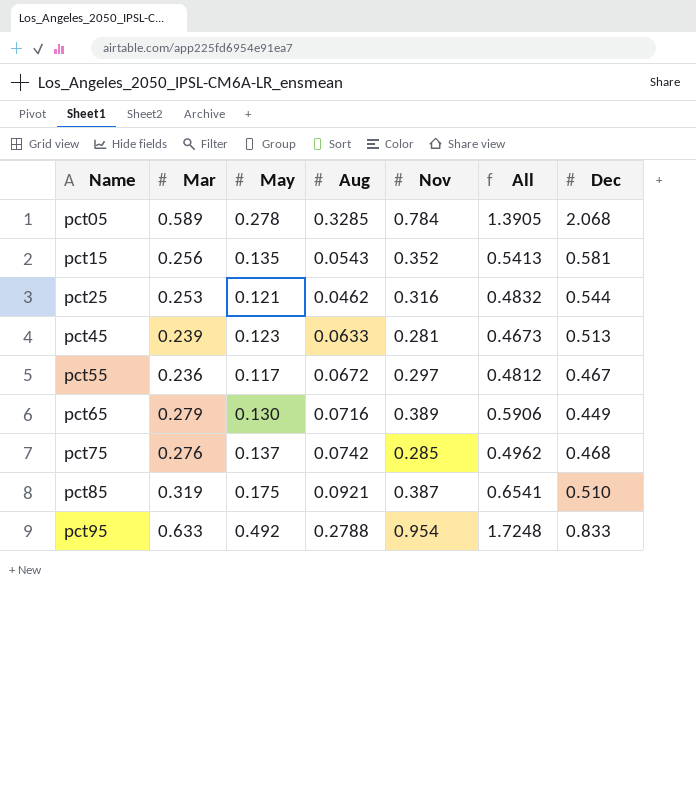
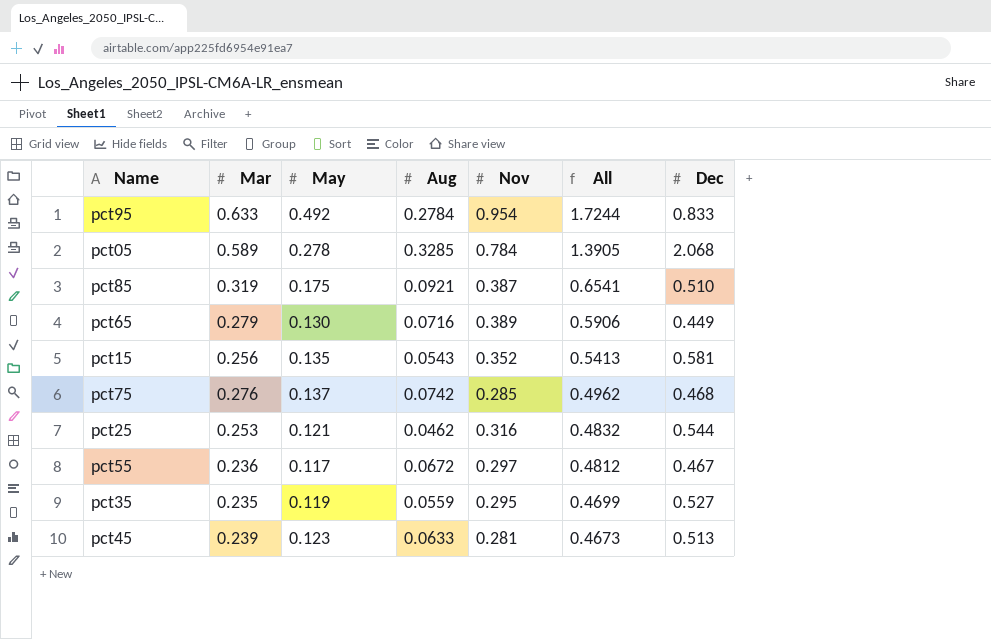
row order: Name ascending -> All descending
pct95 | Aug: 0.2788 -> 0.2784
pct95 | All: 1.7248 -> 1.7244
row pct35: none -> 0.235 | 0.119 | 0.0559 | 0.295 | 0.4699 | 0.527

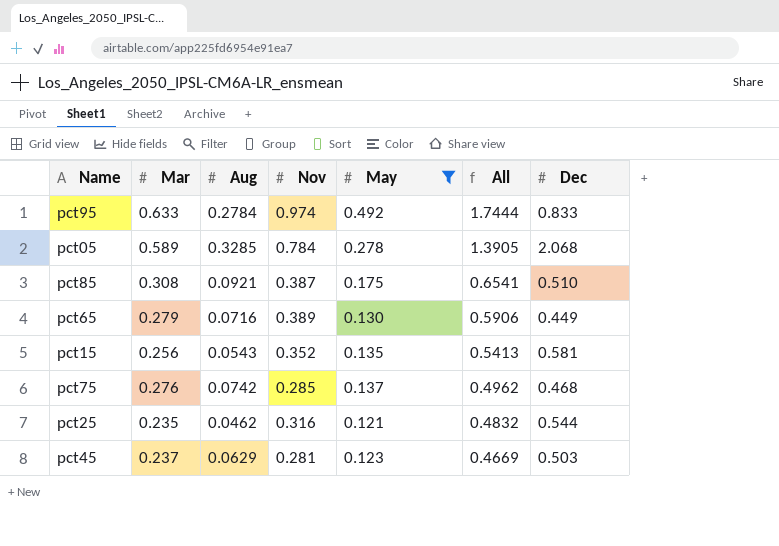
filter: none -> May >= 0.121
column May | position: 3 -> 5
pct95 | Nov: 0.954 -> 0.974
pct95 | All: 1.7244 -> 1.7444
pct85 | Mar: 0.319 -> 0.308
pct25 | Mar: 0.253 -> 0.235
pct45 | Mar: 0.239 -> 0.237
pct45 | Aug: 0.0633 -> 0.0629
pct45 | All: 0.4673 -> 0.4669
pct45 | Dec: 0.513 -> 0.503

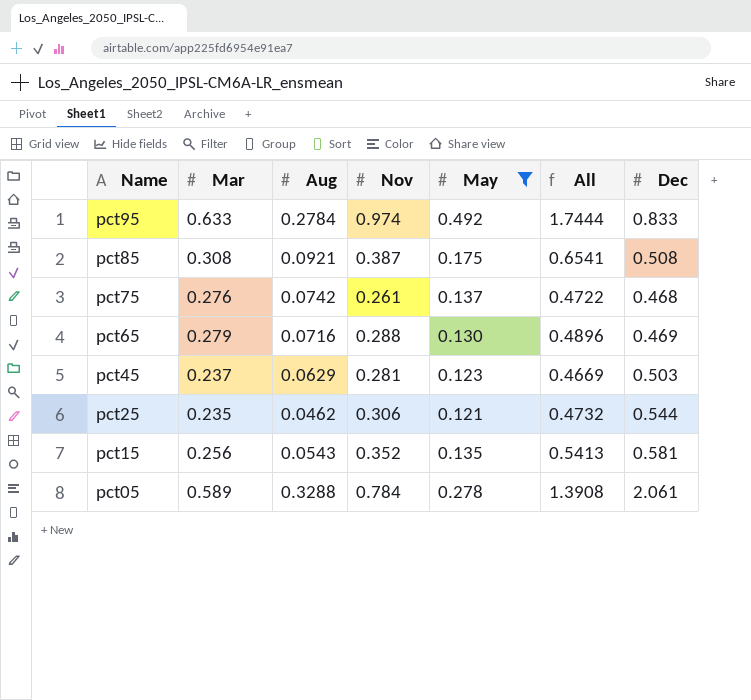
row order: All descending -> Name descending
pct85 | Dec: 0.510 -> 0.508
pct75 | Nov: 0.285 -> 0.261
pct75 | All: 0.4962 -> 0.4722
pct65 | Nov: 0.389 -> 0.288
pct65 | All: 0.5906 -> 0.4896
pct65 | Dec: 0.449 -> 0.469
pct25 | Nov: 0.316 -> 0.306
pct25 | All: 0.4832 -> 0.4732
pct05 | Aug: 0.3285 -> 0.3288
pct05 | All: 1.3905 -> 1.3908
pct05 | Dec: 2.068 -> 2.061

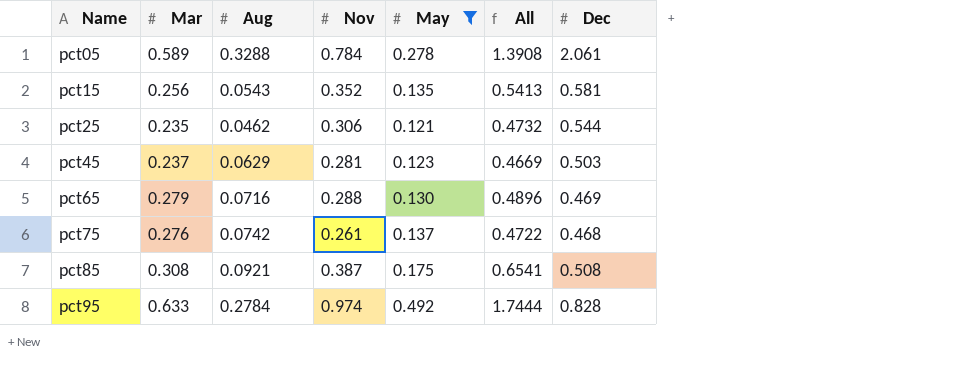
row order: Name descending -> Name ascending
pct95 | Dec: 0.833 -> 0.828

